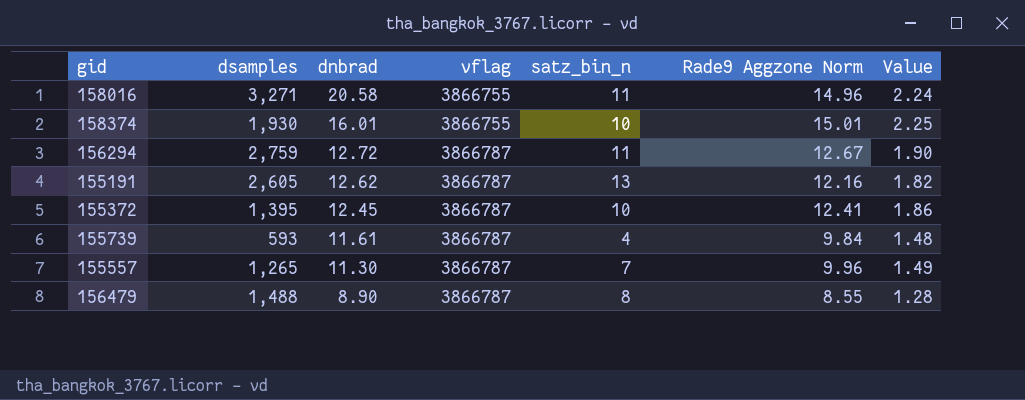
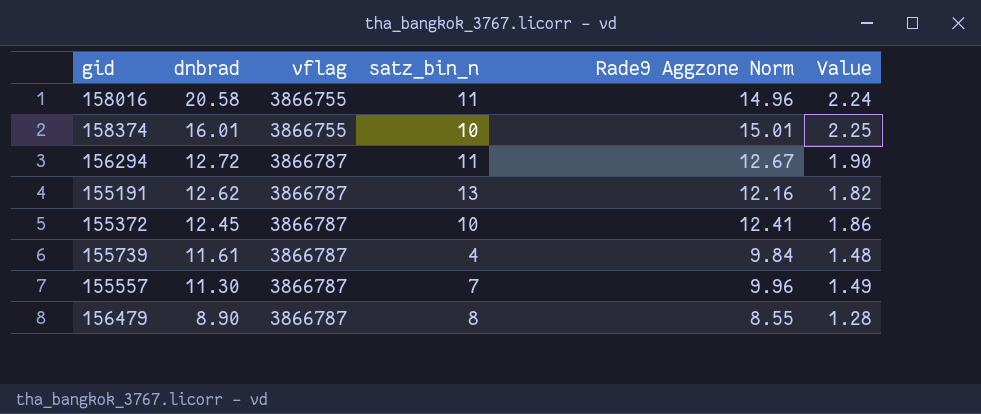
column dsamples | position: 2 -> none

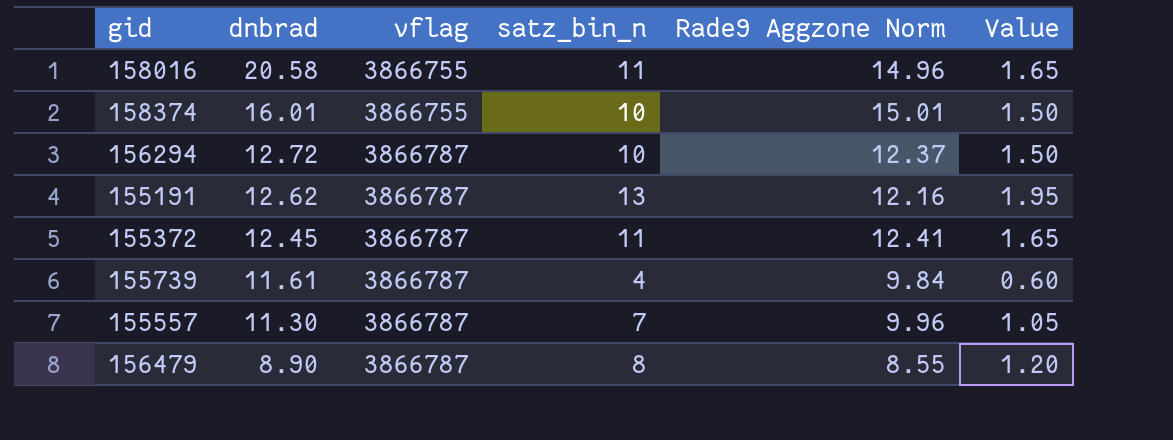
column Value | formula: [Rade9 Aggzone Norm] * 0.15 -> [satz_bin_n] * 0.15
156294 | satz_bin_n: 11 -> 10
156294 | Rade9 Aggzone Norm: 12.67 -> 12.37
155372 | satz_bin_n: 10 -> 11

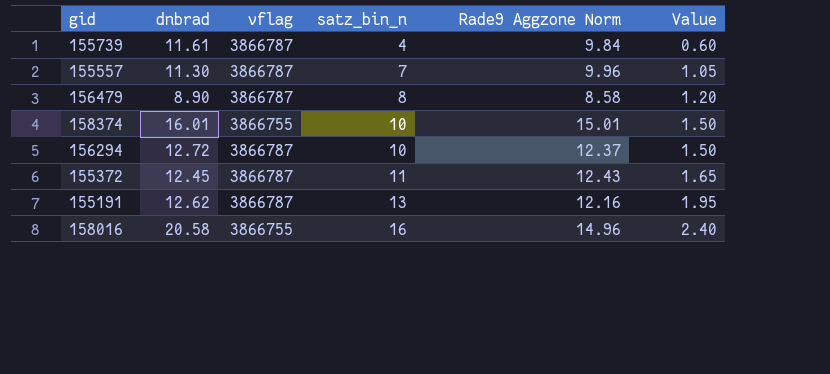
row order: dnbrad descending -> satz_bin_n ascending
156479 | Rade9 Aggzone Norm: 8.55 -> 8.58
155372 | Rade9 Aggzone Norm: 12.41 -> 12.43
158016 | satz_bin_n: 11 -> 16
158016 | Value: 1.65 -> 2.40

